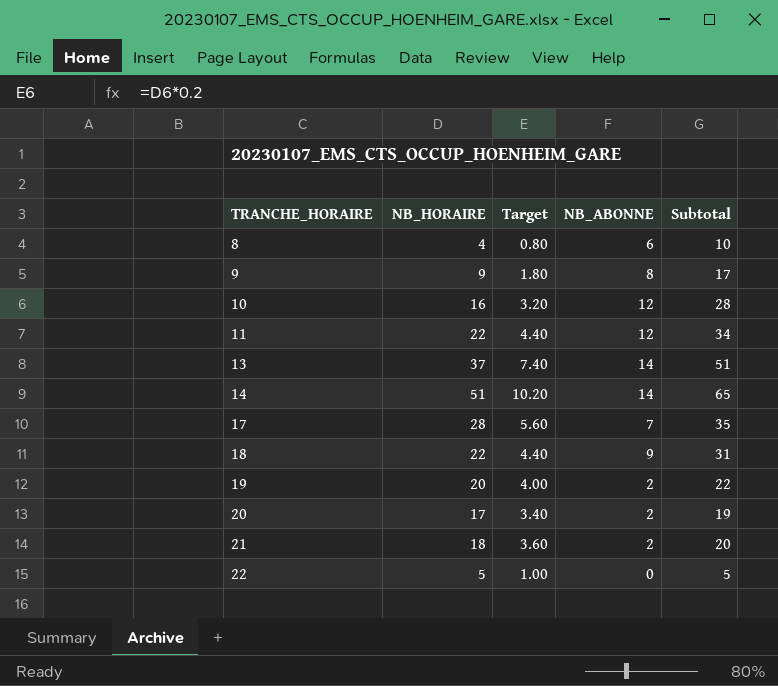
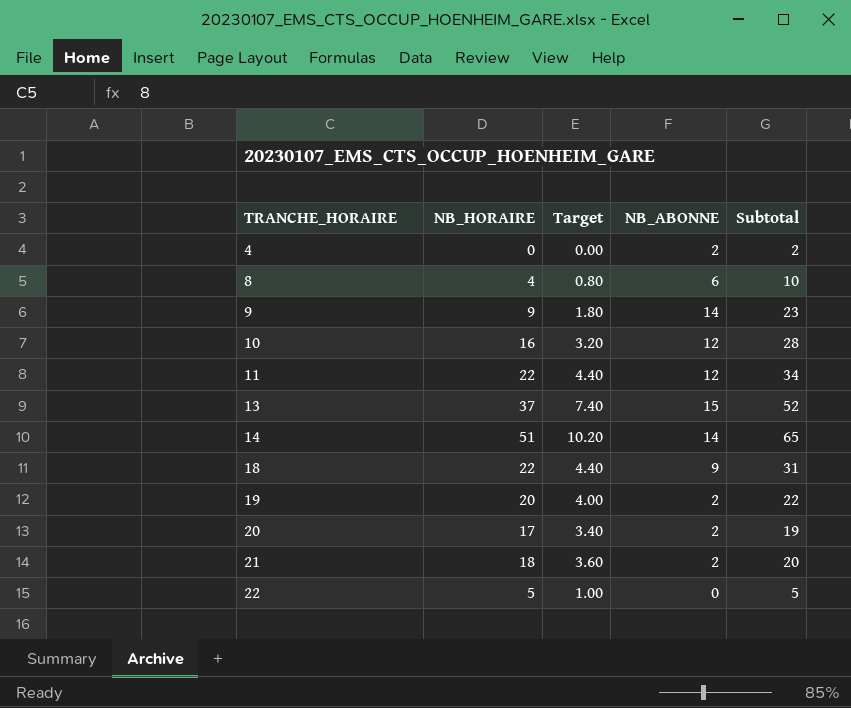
row 17: 28 | 5.60 | 7 | 35 -> none
row 4: none -> 0 | 0.00 | 2 | 2
9 | NB_ABONNE: 8 -> 14
9 | Subtotal: 17 -> 23
13 | NB_ABONNE: 14 -> 15
13 | Subtotal: 51 -> 52

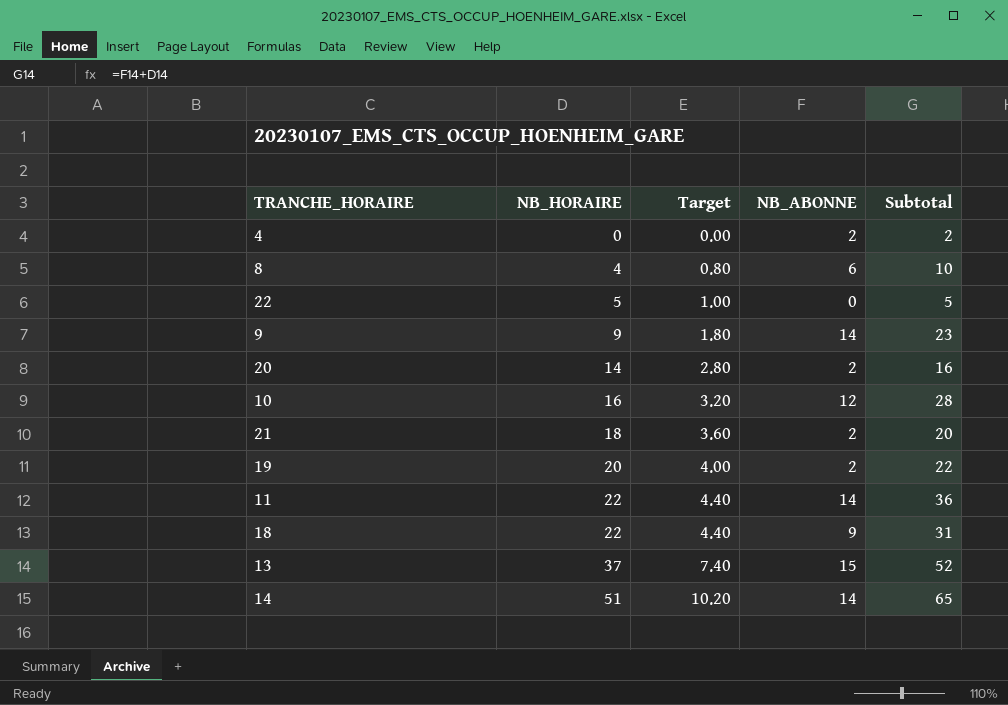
row order: TRANCHE_HORAIRE ascending -> NB_HORAIRE ascending
20 | NB_HORAIRE: 17 -> 14
20 | Target: 3.40 -> 2.80
20 | Subtotal: 19 -> 16
11 | NB_ABONNE: 12 -> 14
11 | Subtotal: 34 -> 36

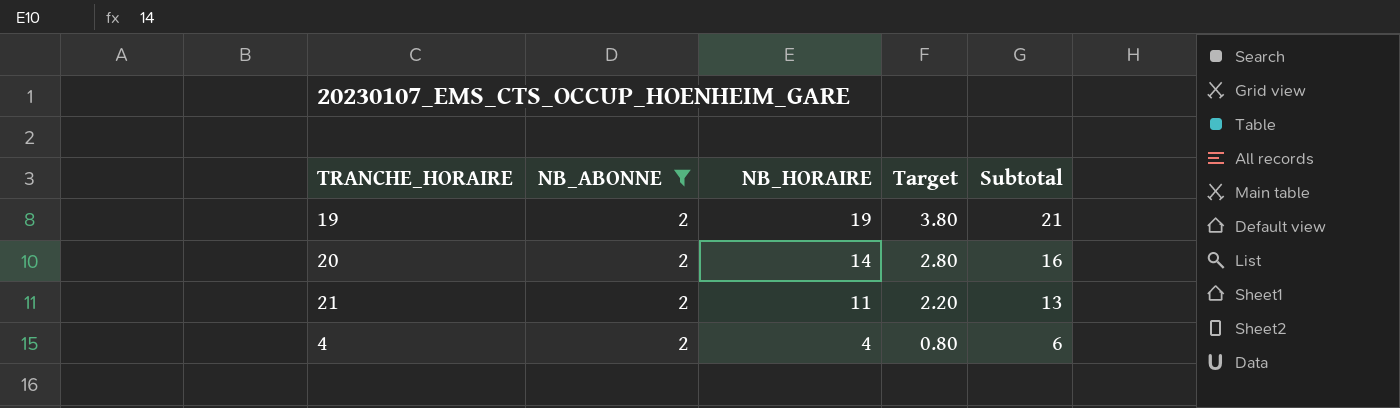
filter: none -> NB_ABONNE = 2
row order: NB_HORAIRE ascending -> NB_HORAIRE descending
column NB_ABONNE | position: 4 -> 2
19 | NB_HORAIRE: 20 -> 19
19 | Target: 4.00 -> 3.80
19 | Subtotal: 22 -> 21
21 | NB_HORAIRE: 18 -> 11
21 | Target: 3.60 -> 2.20
21 | Subtotal: 20 -> 13
4 | NB_HORAIRE: 0 -> 4
4 | Target: 0.00 -> 0.80
4 | Subtotal: 2 -> 6

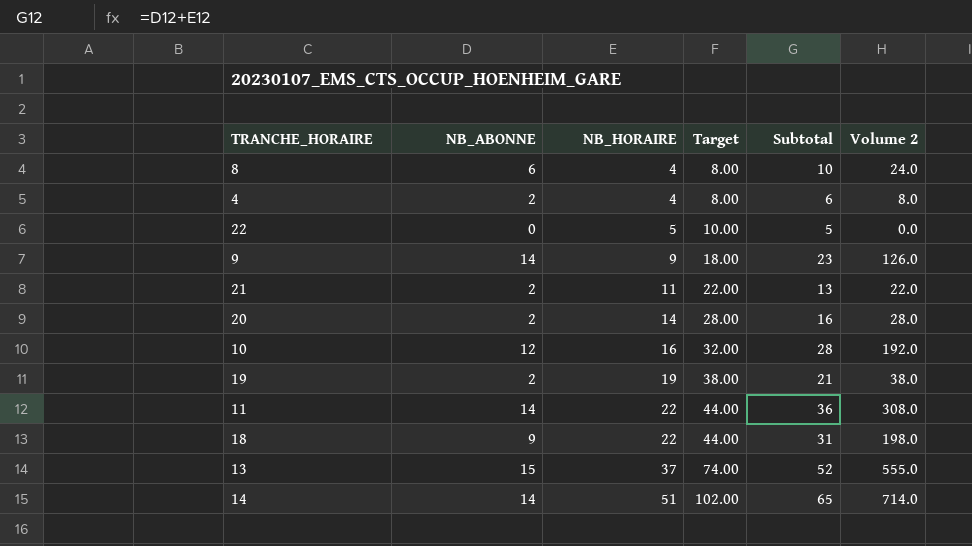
filter: NB_ABONNE = 2 -> none
row order: NB_HORAIRE descending -> NB_HORAIRE ascending
column Target | formula: [NB_HORAIRE] * 0.2 -> [NB_HORAIRE] * 2
column Volume 2 | formula: none -> [NB_ABONNE] * [NB_HORAIRE]

